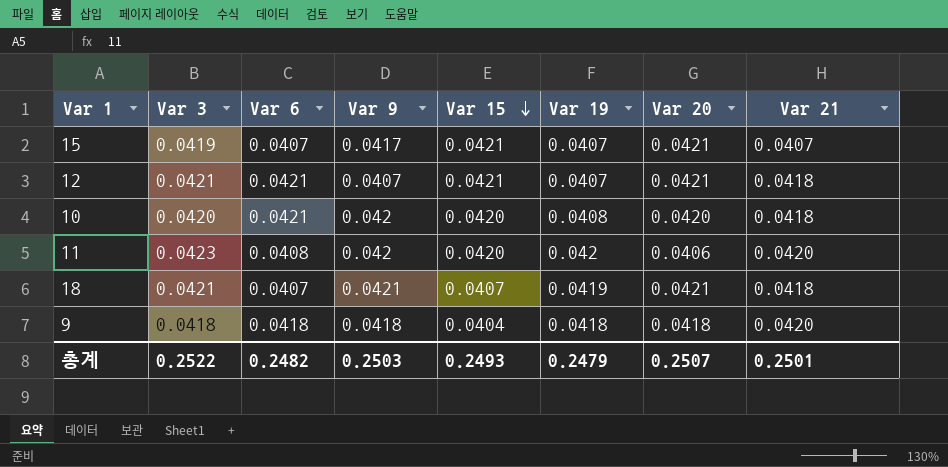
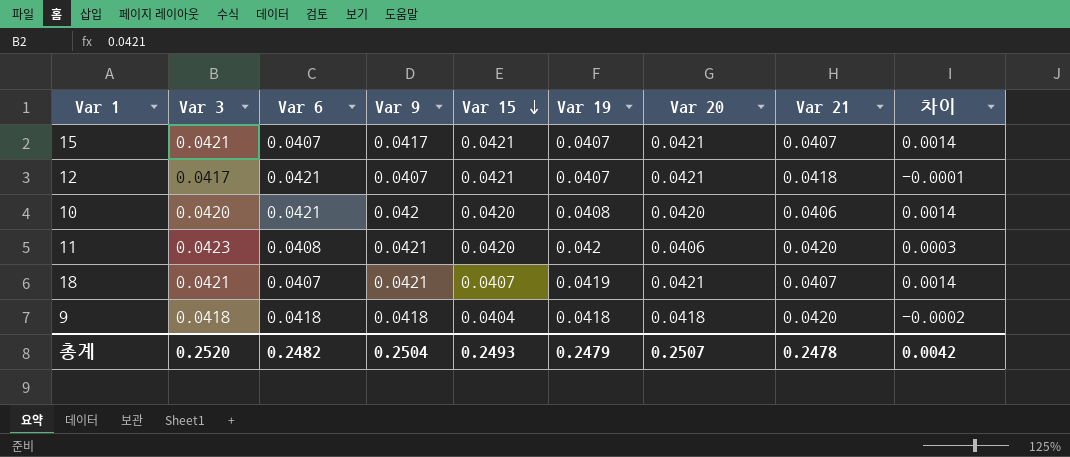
column 차이 | formula: none -> [Var 3] - [Var 21]
15 | Var 3: 0.0419 -> 0.0421
12 | Var 3: 0.0421 -> 0.0417
10 | Var 21: 0.0418 -> 0.0406
11 | Var 9: 0.042 -> 0.0421
18 | Var 21: 0.0418 -> 0.0407
총계 | Var 3: 0.2522 -> 0.2520
총계 | Var 9: 0.2503 -> 0.2504
총계 | Var 21: 0.2501 -> 0.2478

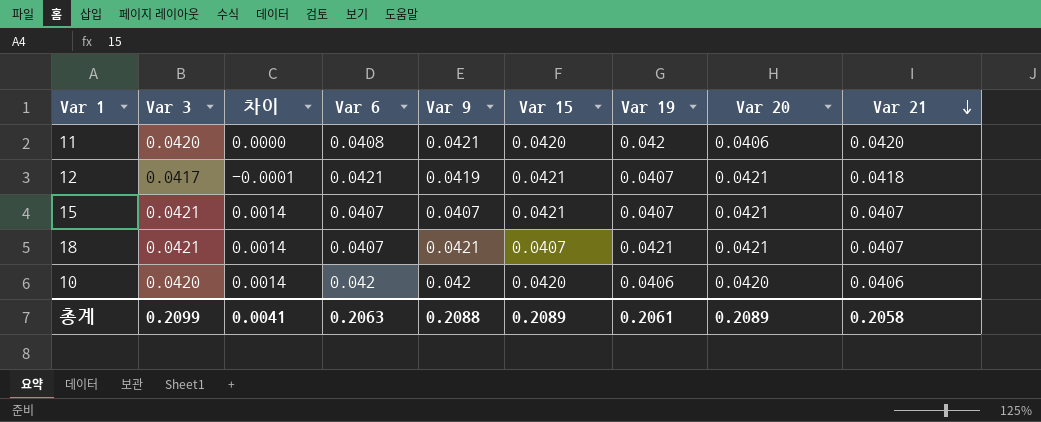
row order: Var 15 descending -> Var 21 descending
column 차이 | position: 9 -> 3
row 9: 0.0418 | 0.0418 | 0.0418 | 0.0404 | 0.0418 | 0.0418 | 0.0420 | -0.0002 -> none
11 | Var 3: 0.0423 -> 0.0420
11 | 차이: 0.0003 -> 0.0000
12 | Var 9: 0.0407 -> 0.0419
15 | Var 9: 0.0417 -> 0.0407
18 | Var 19: 0.0419 -> 0.0421
10 | Var 6: 0.0421 -> 0.042
10 | Var 19: 0.0408 -> 0.0406
총계 | Var 3: 0.2520 -> 0.2099
총계 | 차이: 0.0042 -> 0.0041
총계 | Var 6: 0.2482 -> 0.2063
총계 | Var 9: 0.2504 -> 0.2088
총계 | Var 15: 0.2493 -> 0.2089
총계 | Var 19: 0.2479 -> 0.2061
총계 | Var 20: 0.2507 -> 0.2089
총계 | Var 21: 0.2478 -> 0.2058

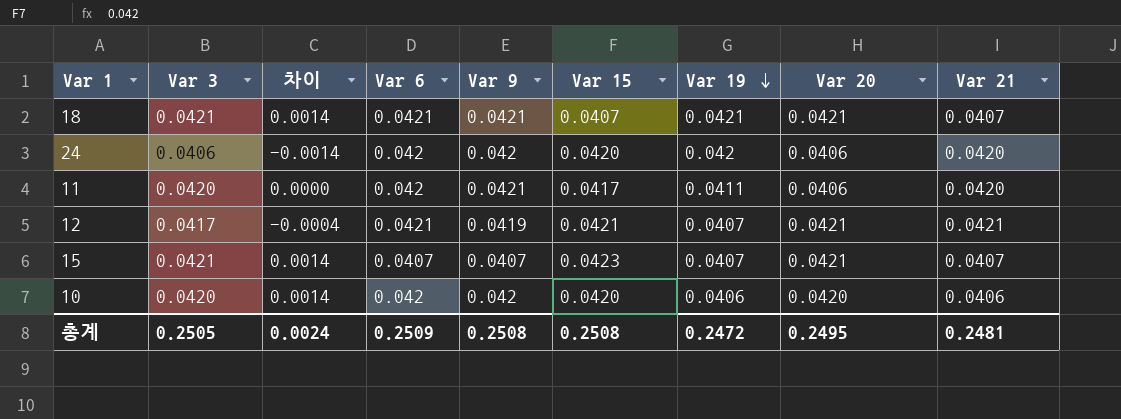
row order: Var 21 descending -> Var 19 descending
18 | Var 6: 0.0407 -> 0.0421
row 24: none -> 0.0406 | -0.0014 | 0.042 | 0.042 | 0.0420 | 0.042 | 0.0406 | 0.0420
11 | Var 6: 0.0408 -> 0.042
11 | Var 15: 0.0420 -> 0.0417
11 | Var 19: 0.042 -> 0.0411
12 | 차이: -0.0001 -> -0.0004
12 | Var 21: 0.0418 -> 0.0421
15 | Var 15: 0.0421 -> 0.0423
총계 | Var 3: 0.2099 -> 0.2505
총계 | 차이: 0.0041 -> 0.0024
총계 | Var 6: 0.2063 -> 0.2509
총계 | Var 9: 0.2088 -> 0.2508
총계 | Var 15: 0.2089 -> 0.2508
총계 | Var 19: 0.2061 -> 0.2472
총계 | Var 20: 0.2089 -> 0.2495
총계 | Var 21: 0.2058 -> 0.2481

